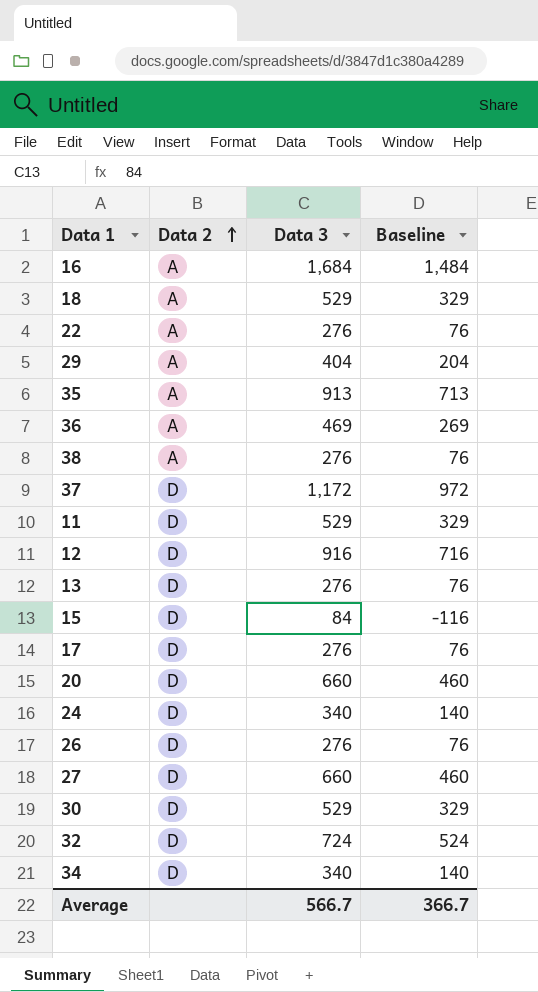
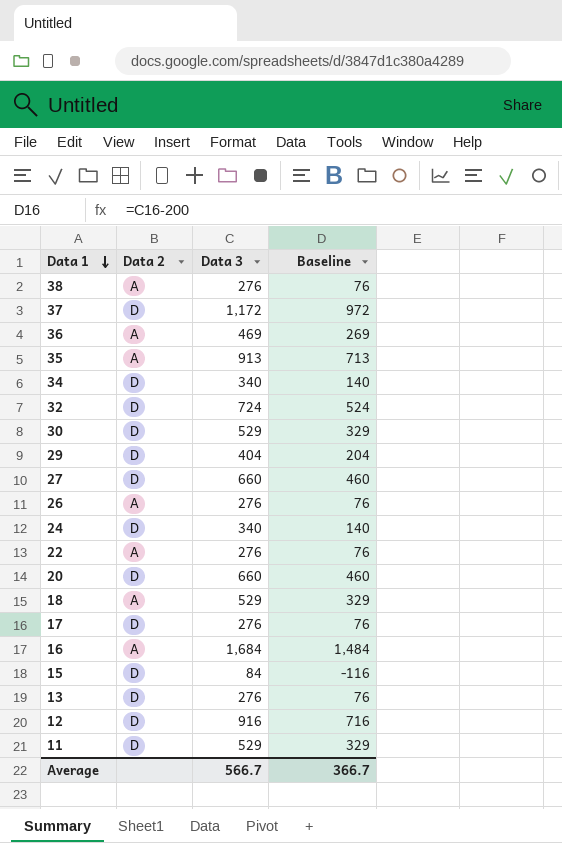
row order: Data 2 ascending -> Data 1 descending
29 | Data 2: A -> D
26 | Data 2: D -> A

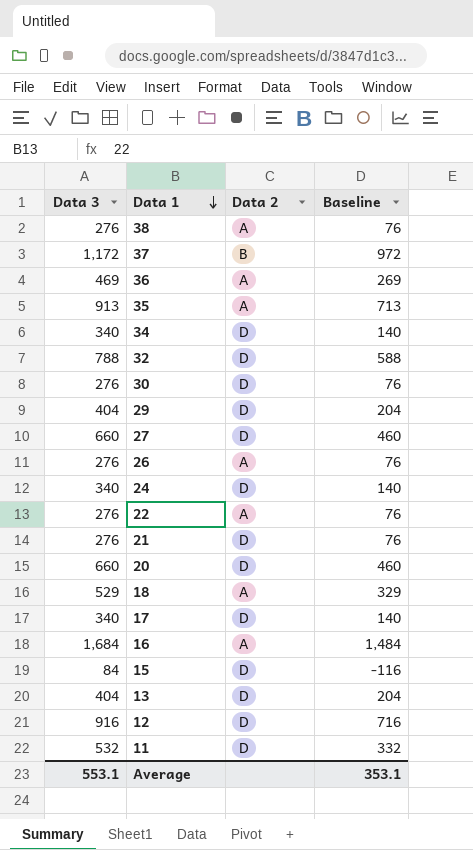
column Data 3 | position: 3 -> 1
37 | Data 2: D -> B
32 | Data 3: 724 -> 788
32 | Baseline: 524 -> 588
30 | Data 3: 529 -> 276
30 | Baseline: 329 -> 76
row 21: none -> 276 | D | 76
17 | Data 3: 276 -> 340
17 | Baseline: 76 -> 140
13 | Data 3: 276 -> 404
13 | Baseline: 76 -> 204
11 | Data 3: 529 -> 532
11 | Baseline: 329 -> 332
Average | Data 3: 566.7 -> 553.1
Average | Baseline: 366.7 -> 353.1

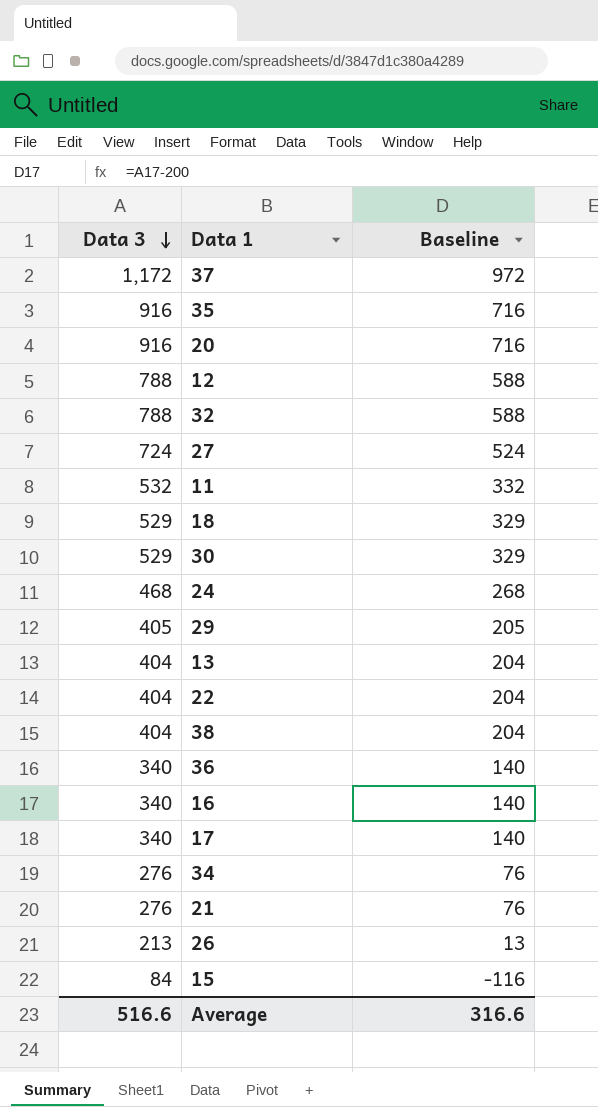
row order: Data 1 descending -> Data 3 descending
column Data 2 | position: 3 -> none
35 | Data 3: 913 -> 916
35 | Baseline: 713 -> 716
20 | Data 3: 660 -> 916
20 | Baseline: 460 -> 716
12 | Data 3: 916 -> 788
12 | Baseline: 716 -> 588
27 | Data 3: 660 -> 724
27 | Baseline: 460 -> 524
30 | Data 3: 276 -> 529
30 | Baseline: 76 -> 329
24 | Data 3: 340 -> 468
24 | Baseline: 140 -> 268
29 | Data 3: 404 -> 405
29 | Baseline: 204 -> 205
22 | Data 3: 276 -> 404
22 | Baseline: 76 -> 204
38 | Data 3: 276 -> 404
38 | Baseline: 76 -> 204
36 | Data 3: 469 -> 340
36 | Baseline: 269 -> 140
16 | Data 3: 1,684 -> 340
16 | Baseline: 1,484 -> 140
34 | Data 3: 340 -> 276
34 | Baseline: 140 -> 76
26 | Data 3: 276 -> 213
26 | Baseline: 76 -> 13
Average | Data 3: 553.1 -> 516.6
Average | Baseline: 353.1 -> 316.6

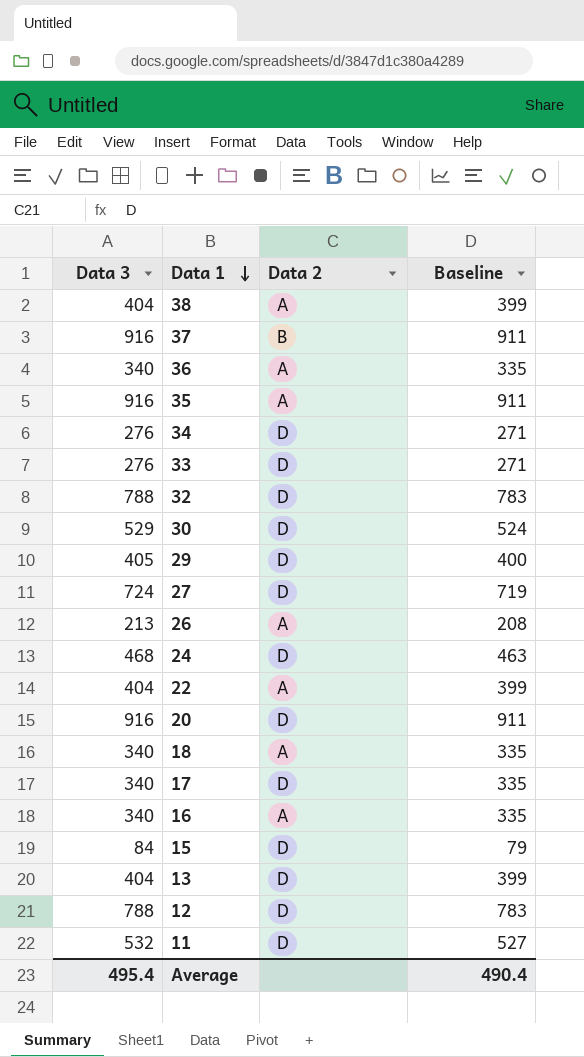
row order: Data 3 descending -> Data 1 descending
column Data 2 | position: none -> 3
column Baseline | formula: [Data 3] - 200 -> [Data 3] - 5
row 21: 276 | 76 -> none
37 | Data 3: 1,172 -> 916
row 33: none -> 276 | D | 271
18 | Data 3: 529 -> 340
Average | Data 3: 516.6 -> 495.4
Average | Baseline: 316.6 -> 490.4

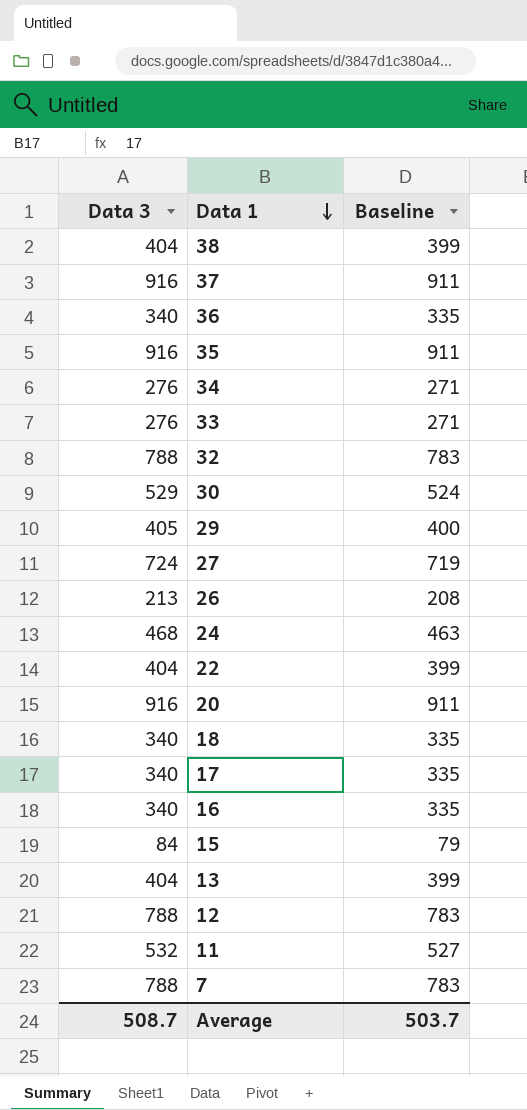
column Data 2 | position: 3 -> none
row 7: none -> 788 | 783
Average | Data 3: 495.4 -> 508.7
Average | Baseline: 490.4 -> 503.7

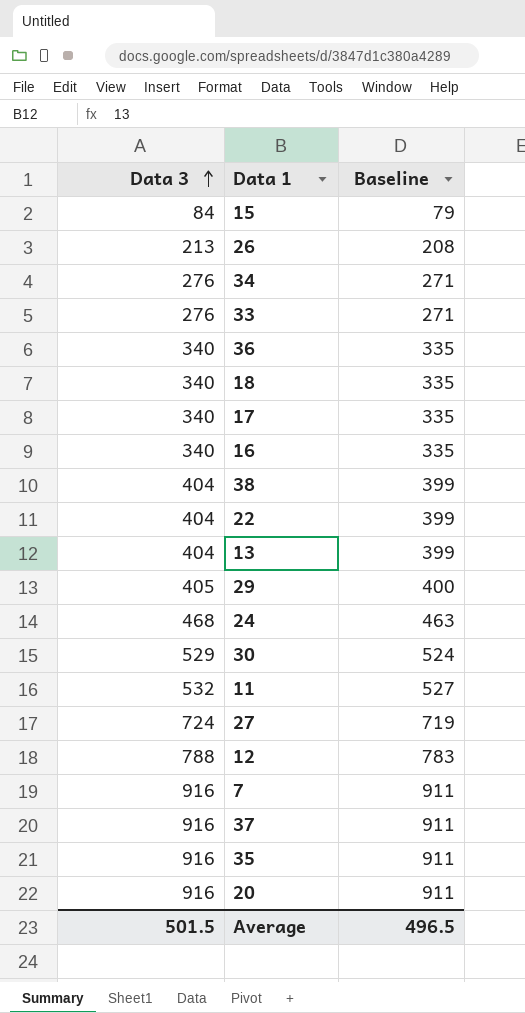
row order: Data 1 descending -> Data 3 ascending
row 32: 788 | 783 -> none
7 | Data 3: 788 -> 916
7 | Baseline: 783 -> 911
Average | Data 3: 508.7 -> 501.5
Average | Baseline: 503.7 -> 496.5

